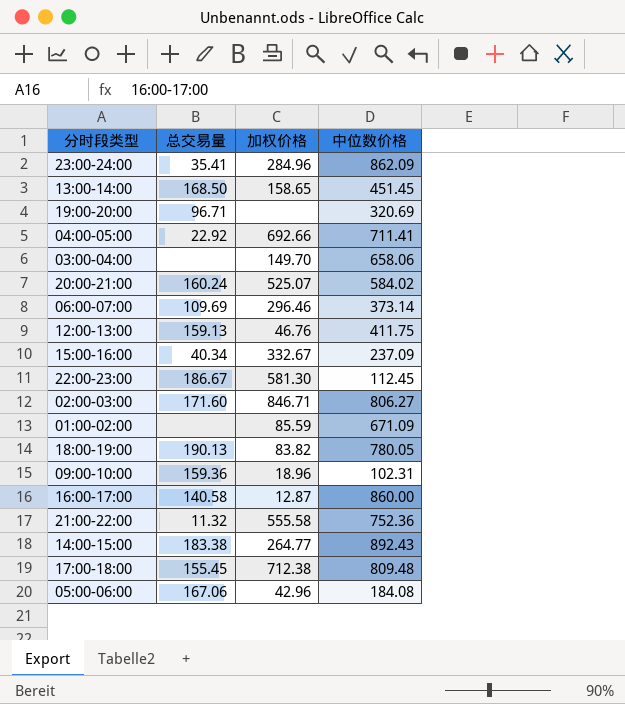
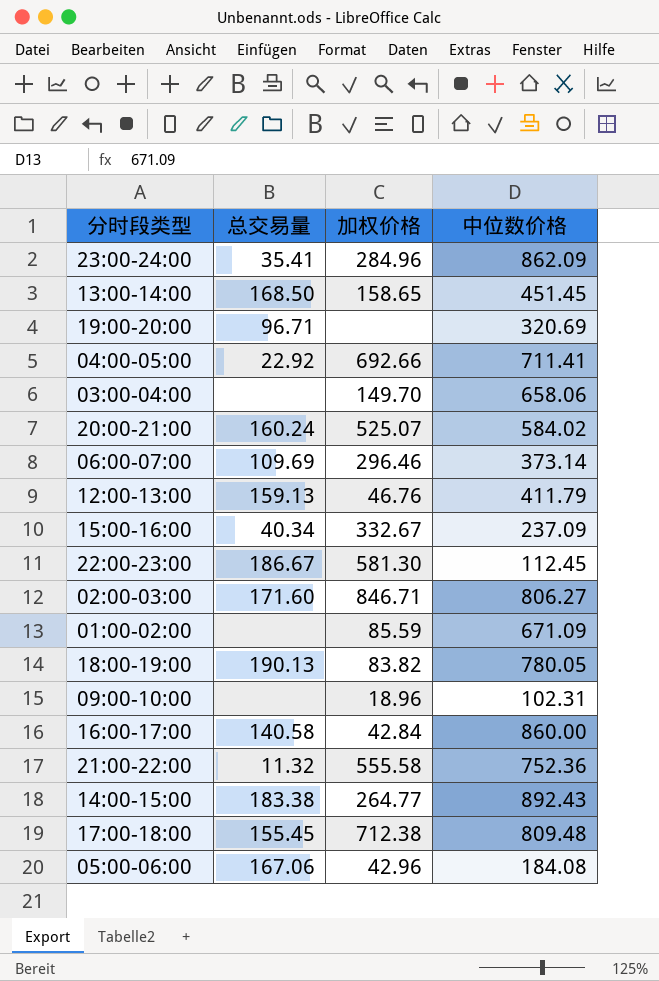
12:00-13:00 | 中位数价格: 411.75 -> 411.79
09:00-10:00 | 总交易量: 159.36 -> none
16:00-17:00 | 加权价格: 12.87 -> 42.84

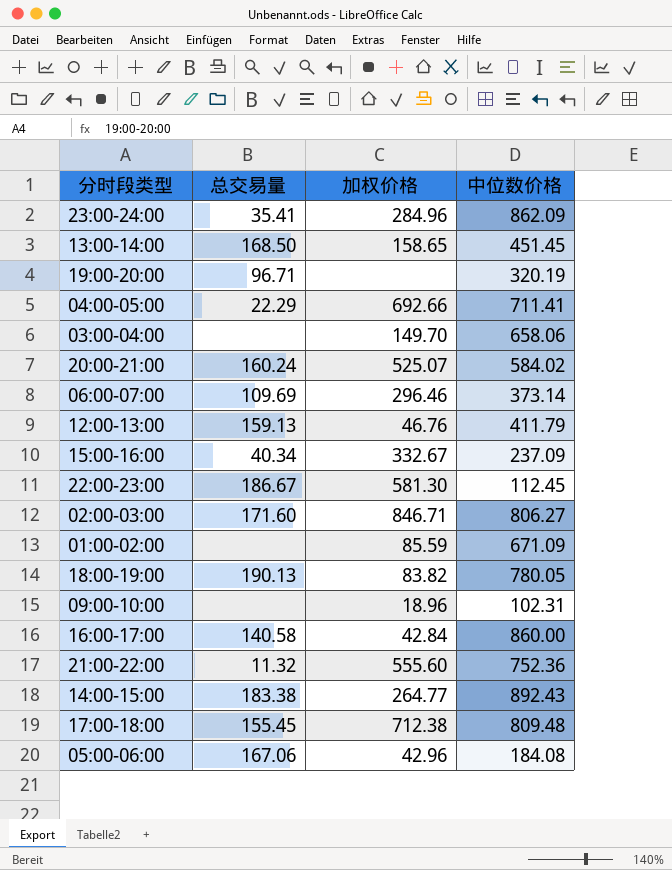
19:00-20:00 | 中位数价格: 320.69 -> 320.19
04:00-05:00 | 总交易量: 22.92 -> 22.29
21:00-22:00 | 加权价格: 555.58 -> 555.60

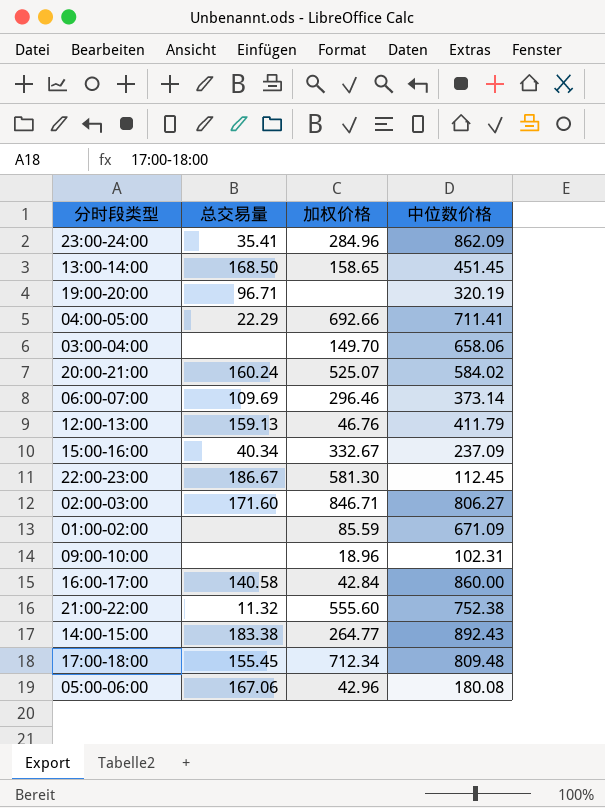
row 18:00-19:00: 190.13 | 83.82 | 780.05 -> none
21:00-22:00 | 中位数价格: 752.36 -> 752.38
17:00-18:00 | 加权价格: 712.38 -> 712.34
05:00-06:00 | 中位数价格: 184.08 -> 180.08

